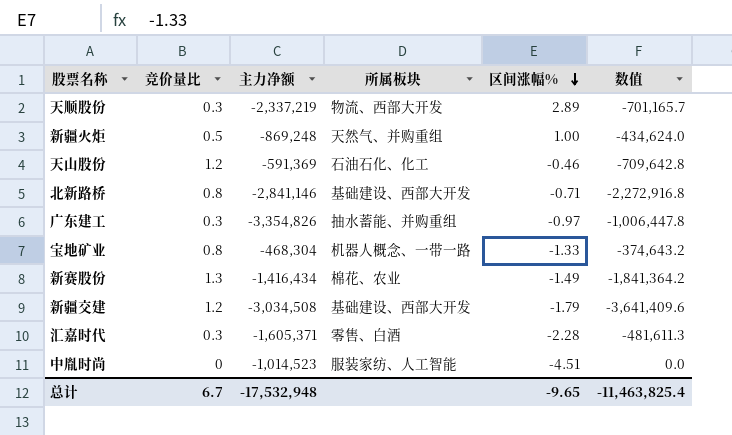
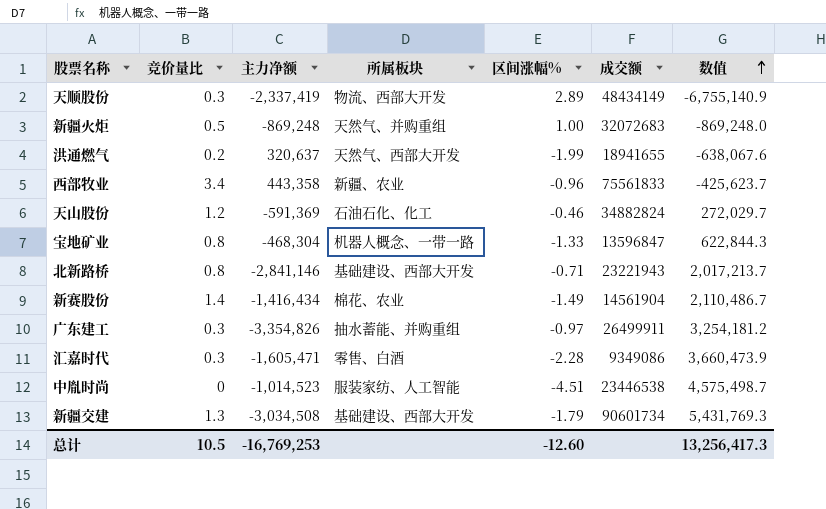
row order: 区间涨幅% descending -> 数值 ascending
column 成交额 | position: none -> 6
column 数值 | formula: [竞价量比] * [主力净额] -> [主力净额] * [区间涨幅%]
天顺股份 | 主力净额: -2,337,219 -> -2,337,419
row 洪通燃气: none -> 0.2 | 320,637 | 天然气、西部大开发 | -1.99 | 18941655 | -638,067.6
row 西部牧业: none -> 3.4 | 443,358 | 新疆、农业 | -0.96 | 75561833 | -425,623.7
新赛股份 | 竞价量比: 1.3 -> 1.4
汇嘉时代 | 主力净额: -1,605,371 -> -1,605,471
新疆交建 | 竞价量比: 1.2 -> 1.3
总计 | 竞价量比: 6.7 -> 10.5
总计 | 主力净额: -17,532,948 -> -16,769,253
总计 | 区间涨幅%: -9.65 -> -12.60
总计 | 数值: -11,463,825.4 -> 13,256,417.3

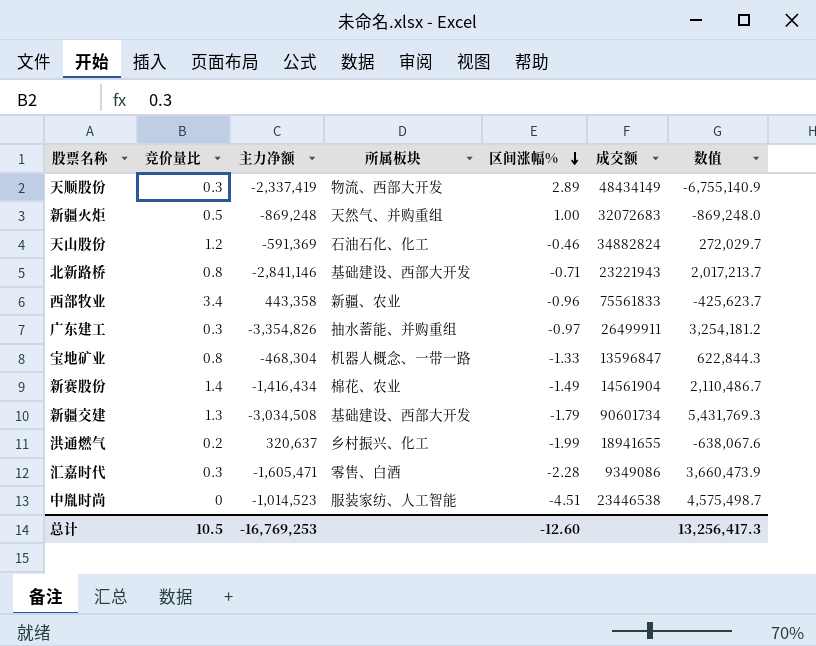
row order: 数值 ascending -> 区间涨幅% descending
洪通燃气 | 所属板块: 天然气、西部大开发 -> 乡村振兴、化工

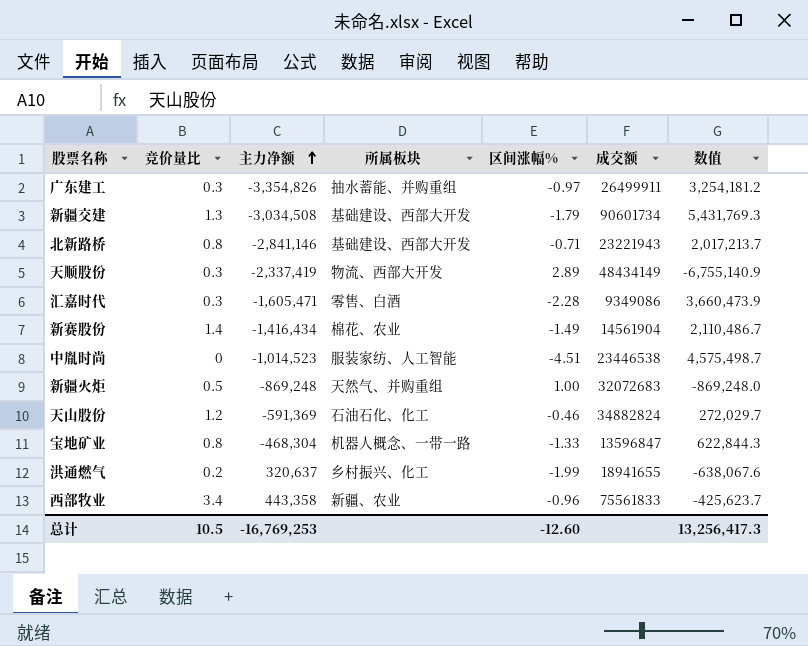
row order: 区间涨幅% descending -> 主力净额 ascending

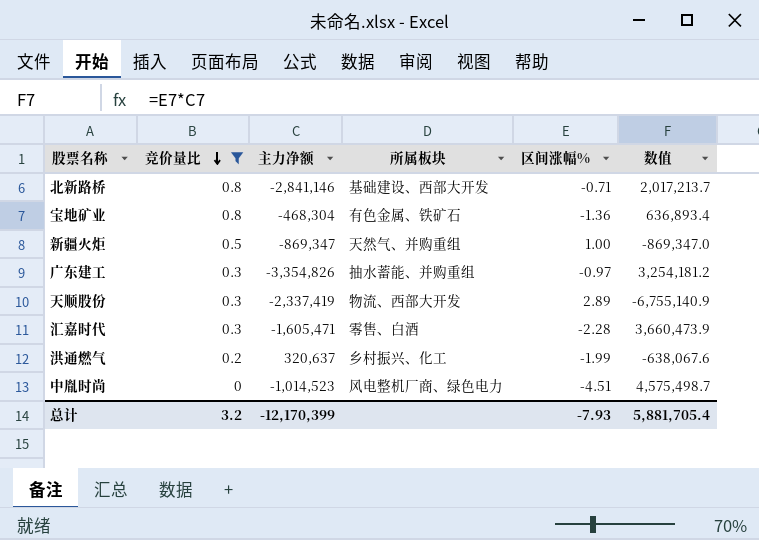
filter: none -> 竞价量比 <= 0.8
row order: 主力净额 ascending -> 竞价量比 descending
column 成交额 | position: 6 -> none
宝地矿业 | 所属板块: 机器人概念、一带一路 -> 有色金属、铁矿石
宝地矿业 | 区间涨幅%: -1.33 -> -1.36
宝地矿业 | 数值: 622,844.3 -> 636,893.4
新疆火炬 | 主力净额: -869,248 -> -869,347
新疆火炬 | 数值: -869,248.0 -> -869,347.0
中胤时尚 | 所属板块: 服装家纺、人工智能 -> 风电整机厂商、绿色电力
总计 | 竞价量比: 10.5 -> 3.2
总计 | 主力净额: -16,769,253 -> -12,170,399
总计 | 区间涨幅%: -12.60 -> -7.93
总计 | 数值: 13,256,417.3 -> 5,881,705.4

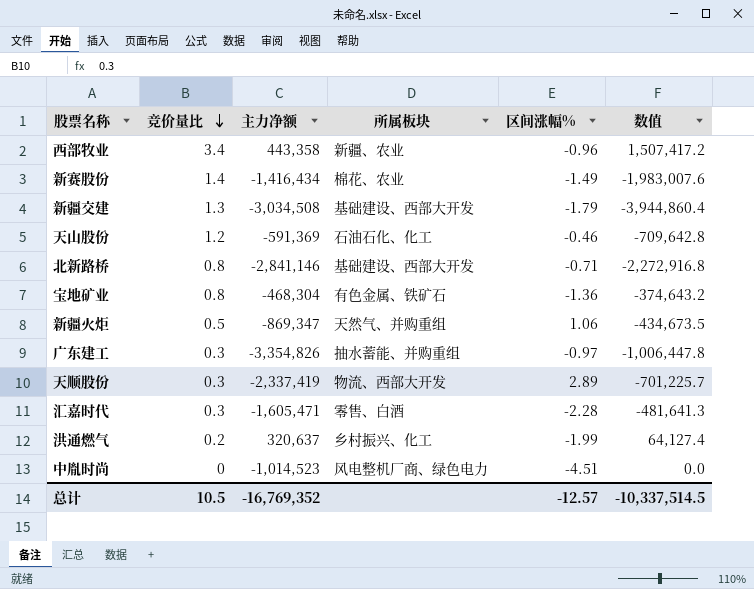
filter: 竞价量比 <= 0.8 -> none
column 数值 | formula: [主力净额] * [区间涨幅%] -> [竞价量比] * [主力净额]
新疆火炬 | 区间涨幅%: 1.00 -> 1.06
总计 | 竞价量比: 3.2 -> 10.5
总计 | 主力净额: -12,170,399 -> -16,769,352
总计 | 区间涨幅%: -7.93 -> -12.57
总计 | 数值: 5,881,705.4 -> -10,337,514.5

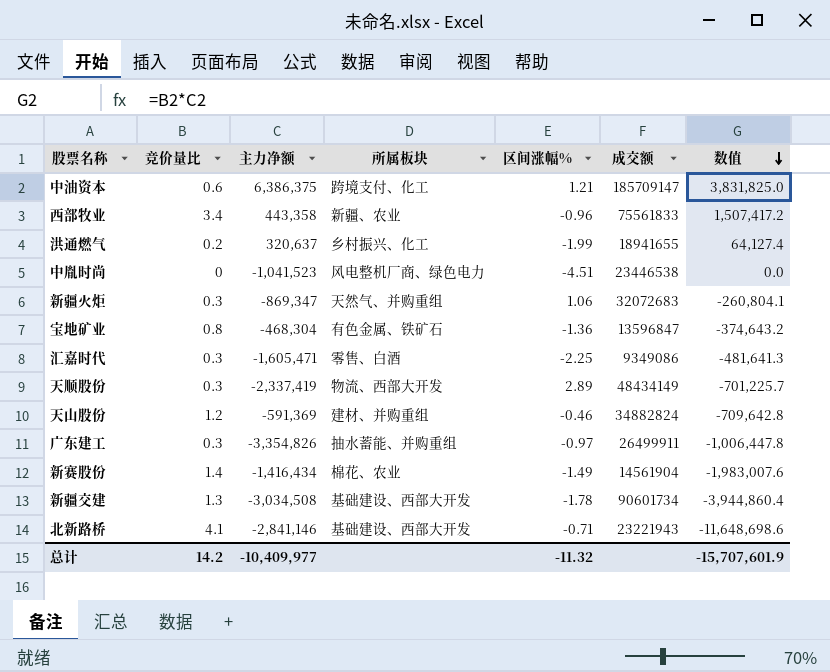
row order: 竞价量比 descending -> 数值 descending
column 成交额 | position: none -> 6
row 中油资本: none -> 0.6 | 6,386,375 | 跨境支付、化工 | 1.21 | 185709147 | 3,831,825.0
中胤时尚 | 主力净额: -1,014,523 -> -1,041,523
新疆火炬 | 竞价量比: 0.5 -> 0.3
新疆火炬 | 数值: -434,673.5 -> -260,804.1
汇嘉时代 | 区间涨幅%: -2.28 -> -2.25
天山股份 | 所属板块: 石油石化、化工 -> 建材、并购重组
新疆交建 | 区间涨幅%: -1.79 -> -1.78
北新路桥 | 竞价量比: 0.8 -> 4.1
北新路桥 | 数值: -2,272,916.8 -> -11,648,698.6
总计 | 竞价量比: 10.5 -> 14.2
总计 | 主力净额: -16,769,352 -> -10,409,977
总计 | 区间涨幅%: -12.57 -> -11.32
总计 | 数值: -10,337,514.5 -> -15,707,601.9

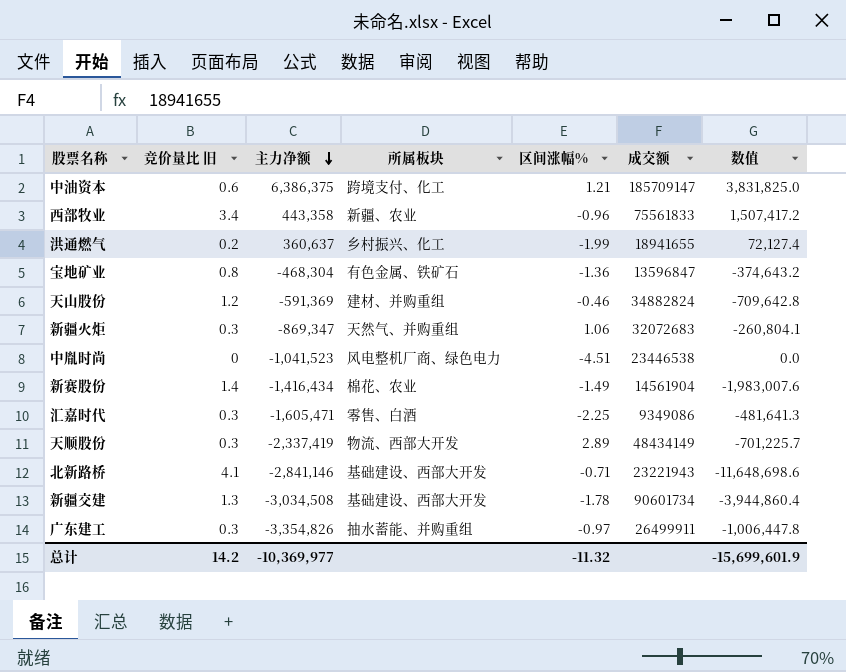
row order: 数值 descending -> 主力净额 descending
column name: 竞价量比 -> 竞价量比 旧
洪通燃气 | 主力净额: 320,637 -> 360,637
洪通燃气 | 数值: 64,127.4 -> 72,127.4
总计 | 主力净额: -10,409,977 -> -10,369,977
总计 | 数值: -15,707,601.9 -> -15,699,601.9

